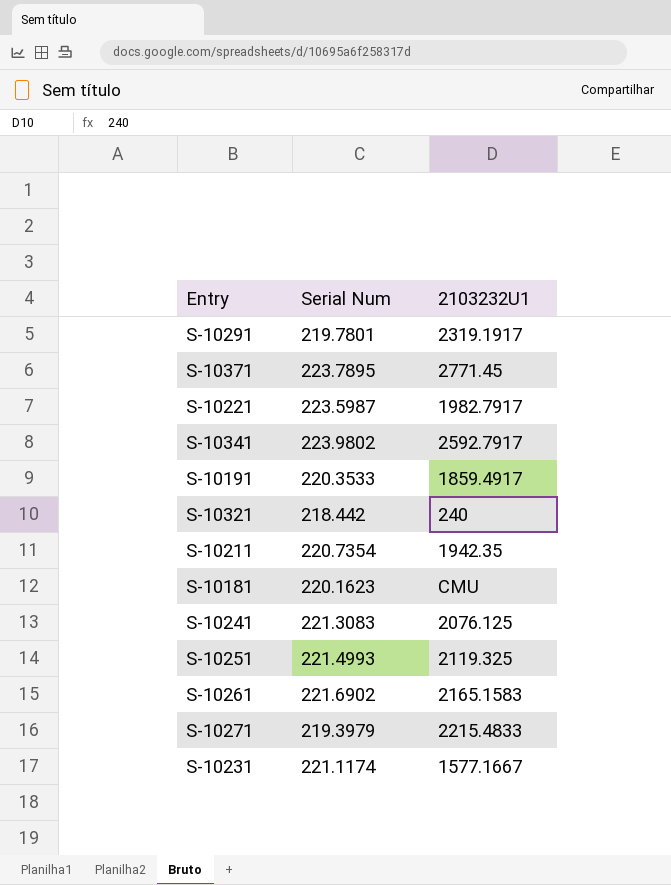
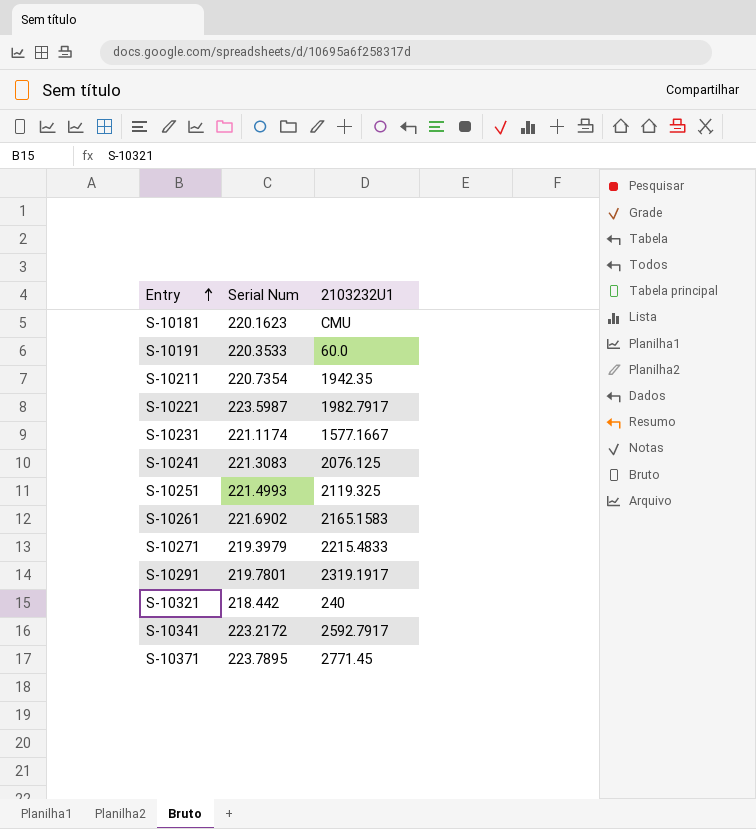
row order: none -> Entry ascending
S-10191 | 2103232U1: 1859.4917 -> 60.0
S-10341 | Serial Num: 223.9802 -> 223.2172

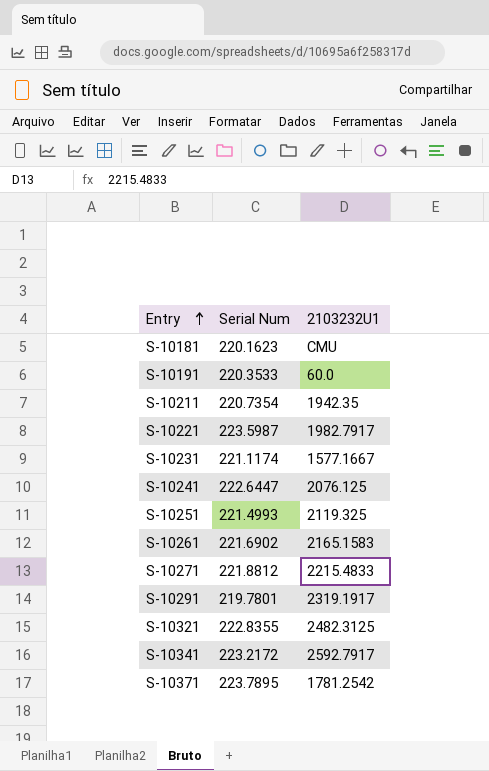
S-10241 | Serial Num: 221.3083 -> 222.6447
S-10271 | Serial Num: 219.3979 -> 221.8812
S-10321 | Serial Num: 218.442 -> 222.8355
S-10321 | 2103232U1: 240 -> 2482.3125
S-10371 | 2103232U1: 2771.45 -> 1781.2542

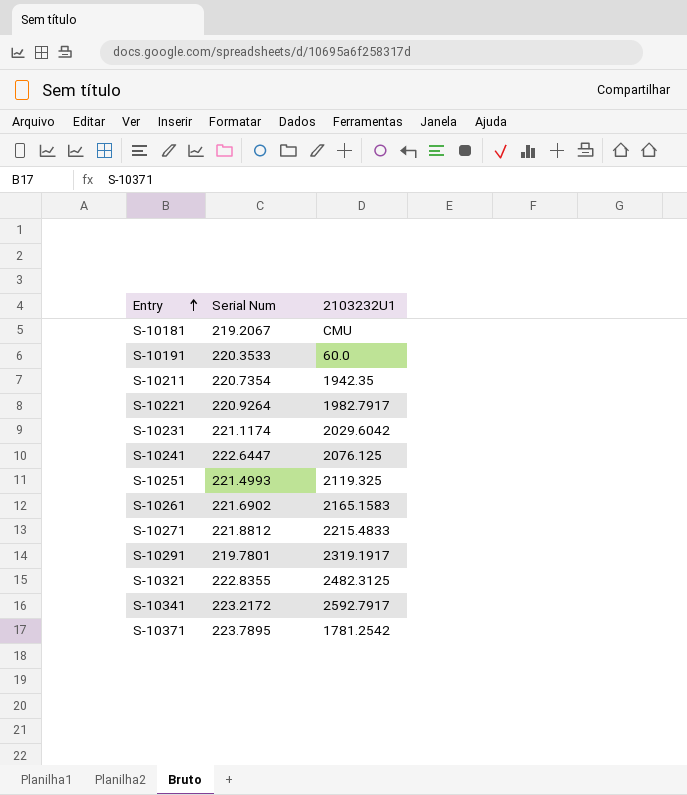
S-10181 | Serial Num: 220.1623 -> 219.2067
S-10221 | Serial Num: 223.5987 -> 220.9264
S-10231 | 2103232U1: 1577.1667 -> 2029.6042

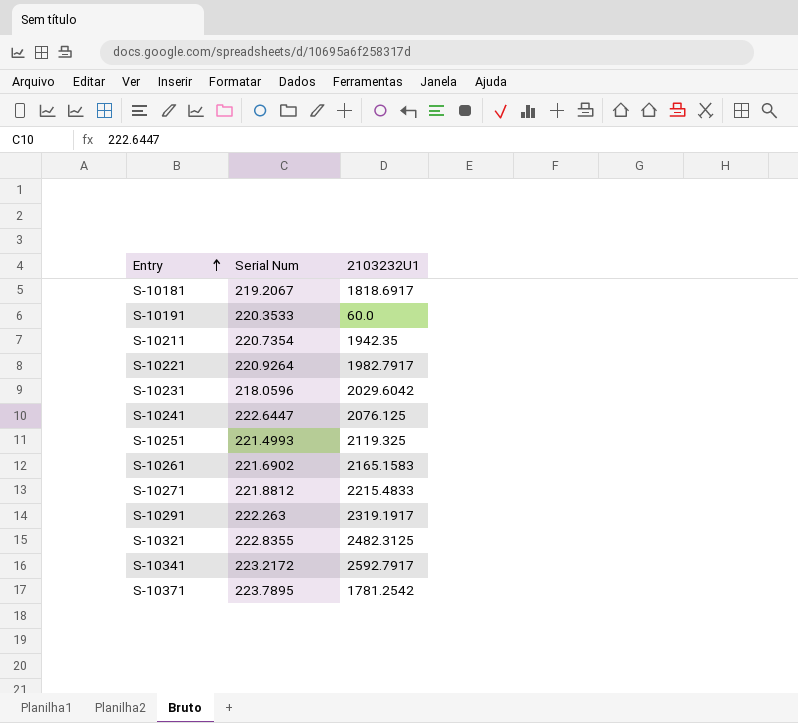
S-10181 | 2103232U1: CMU -> 1818.6917
S-10231 | Serial Num: 221.1174 -> 218.0596
S-10291 | Serial Num: 219.7801 -> 222.263

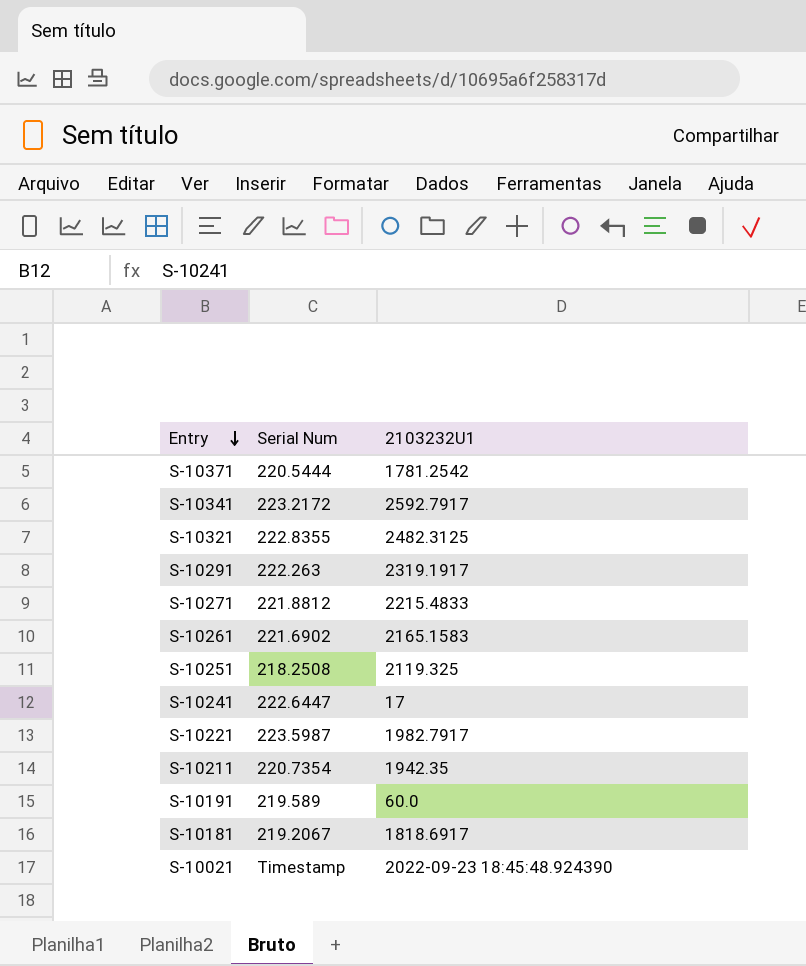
row order: Entry ascending -> Entry descending
row S-10231: 218.0596 | 2029.6042 -> none
S-10371 | Serial Num: 223.7895 -> 220.5444
S-10251 | Serial Num: 221.4993 -> 218.2508
S-10241 | 2103232U1: 2076.125 -> 17
S-10221 | Serial Num: 220.9264 -> 223.5987
S-10191 | Serial Num: 220.3533 -> 219.589
row S-10021: none -> Timestamp | 2022-09-23 18:45:48.924390

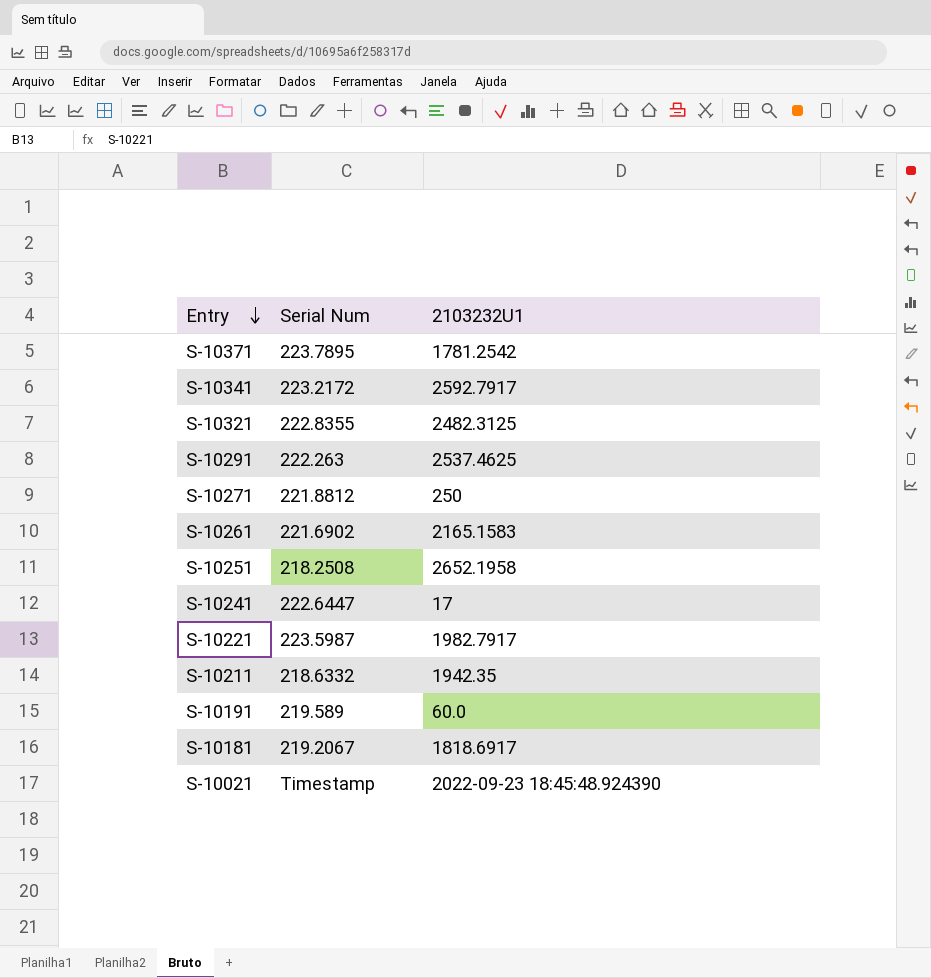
S-10371 | Serial Num: 220.5444 -> 223.7895
S-10291 | 2103232U1: 2319.1917 -> 2537.4625
S-10271 | 2103232U1: 2215.4833 -> 250
S-10251 | 2103232U1: 2119.325 -> 2652.1958
S-10211 | Serial Num: 220.7354 -> 218.6332

